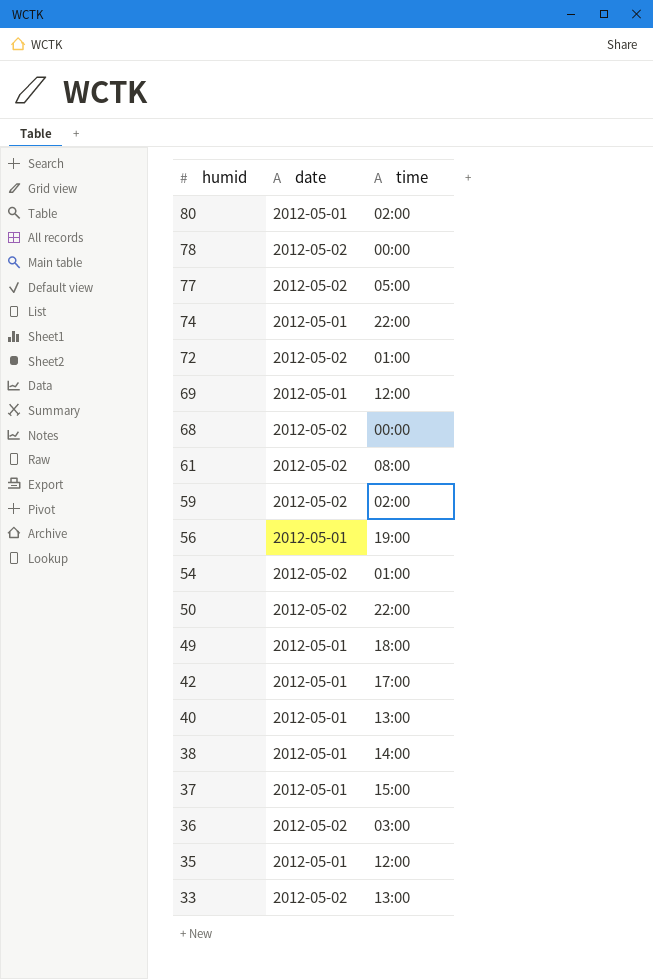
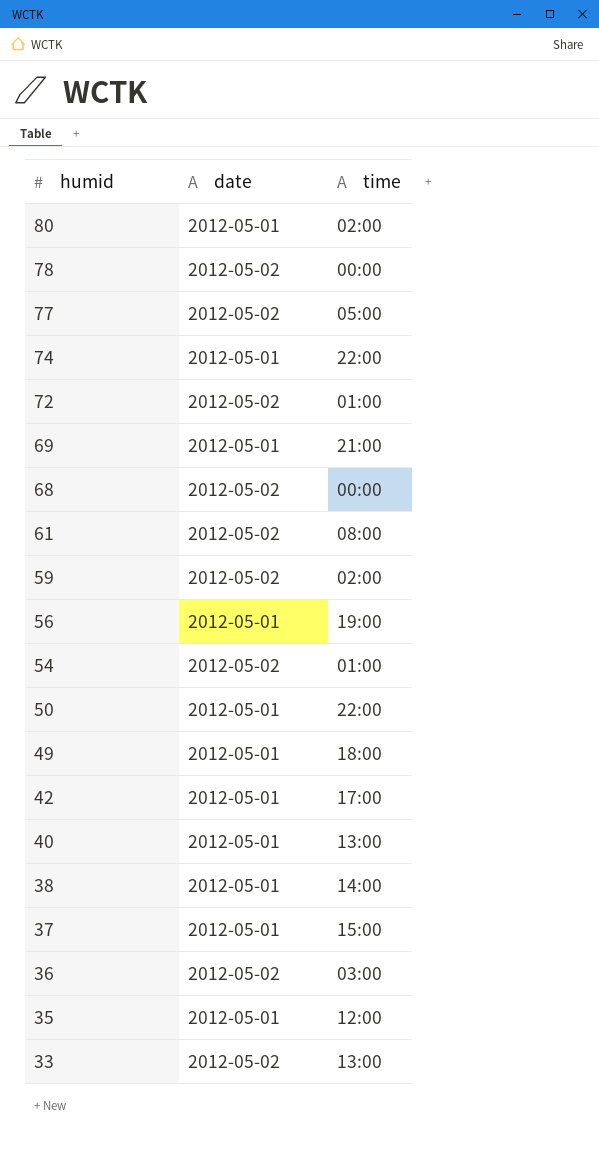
69 | time: 12:00 -> 21:00
50 | date: 2012-05-02 -> 2012-05-01

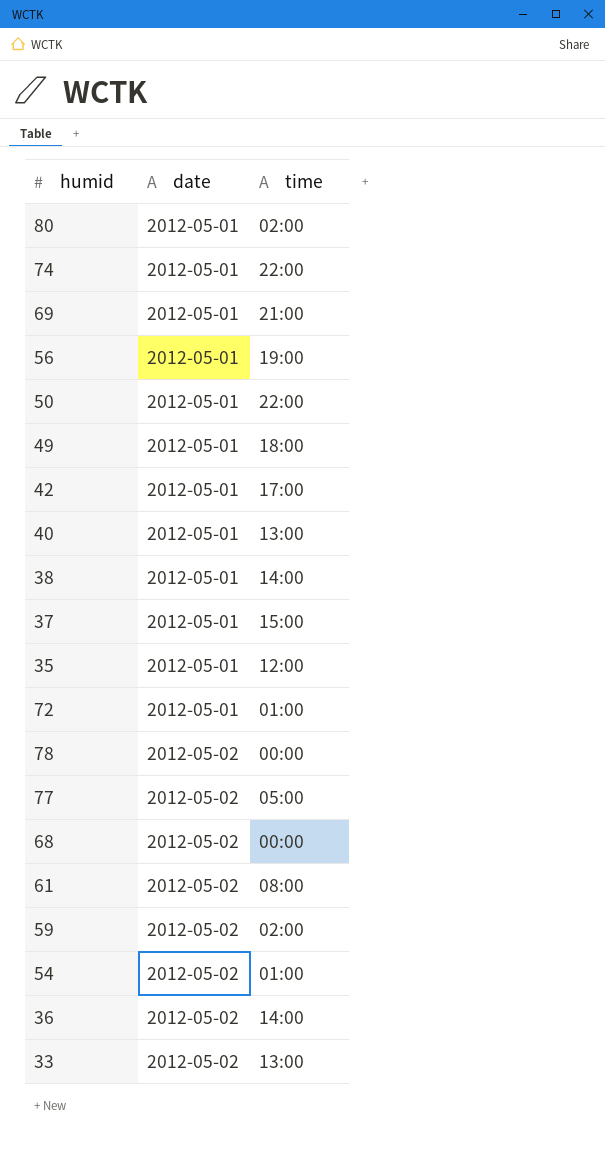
row order: humid descending -> date ascending
72 | date: 2012-05-02 -> 2012-05-01
36 | time: 03:00 -> 14:00

